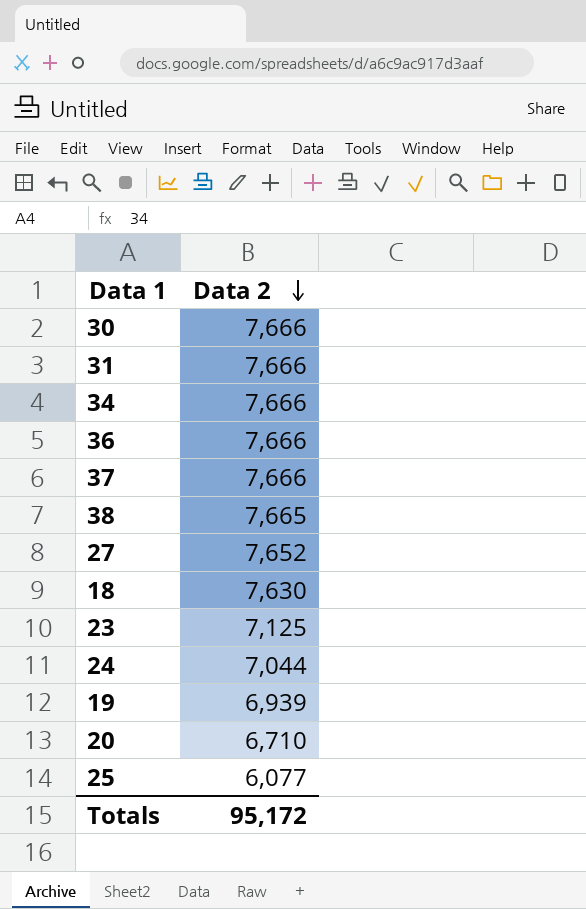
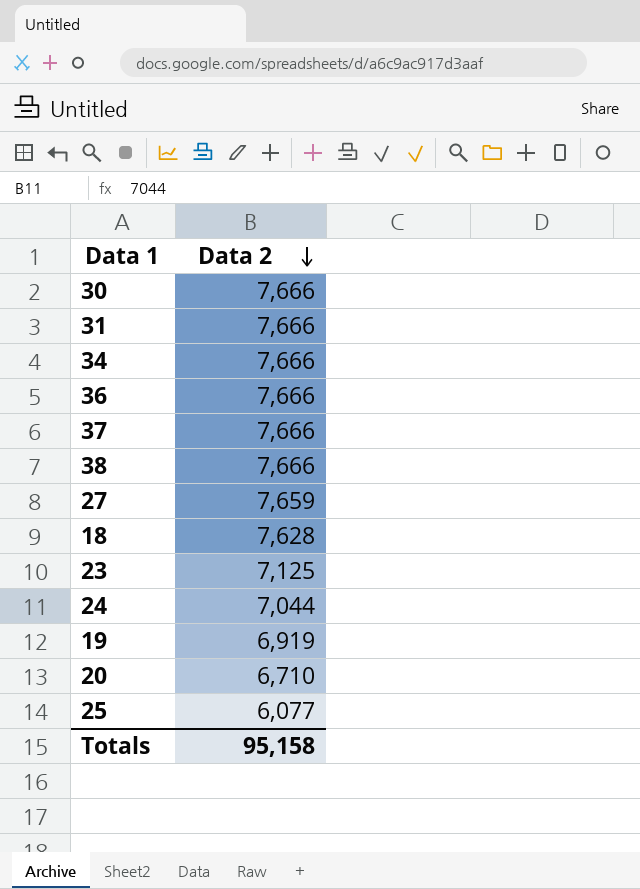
38 | Data 2: 7,665 -> 7,666
27 | Data 2: 7,652 -> 7,659
18 | Data 2: 7,630 -> 7,628
19 | Data 2: 6,939 -> 6,919
Totals | Data 2: 95,172 -> 95,158

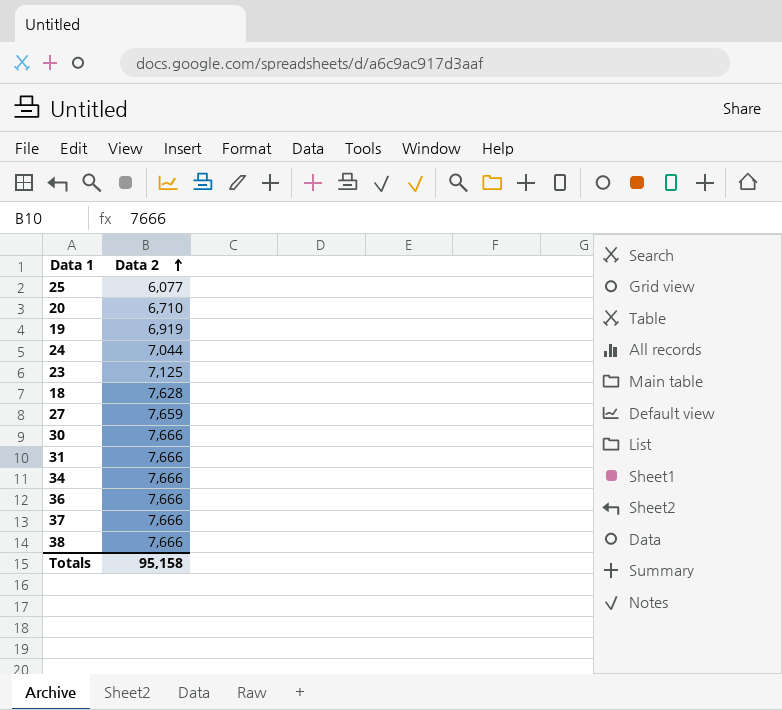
row order: Data 2 descending -> Data 2 ascending

